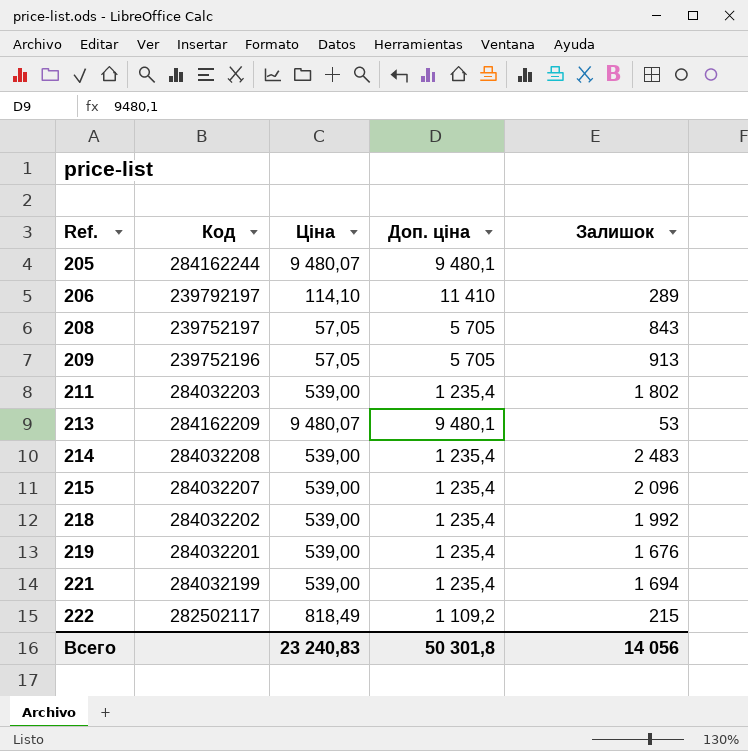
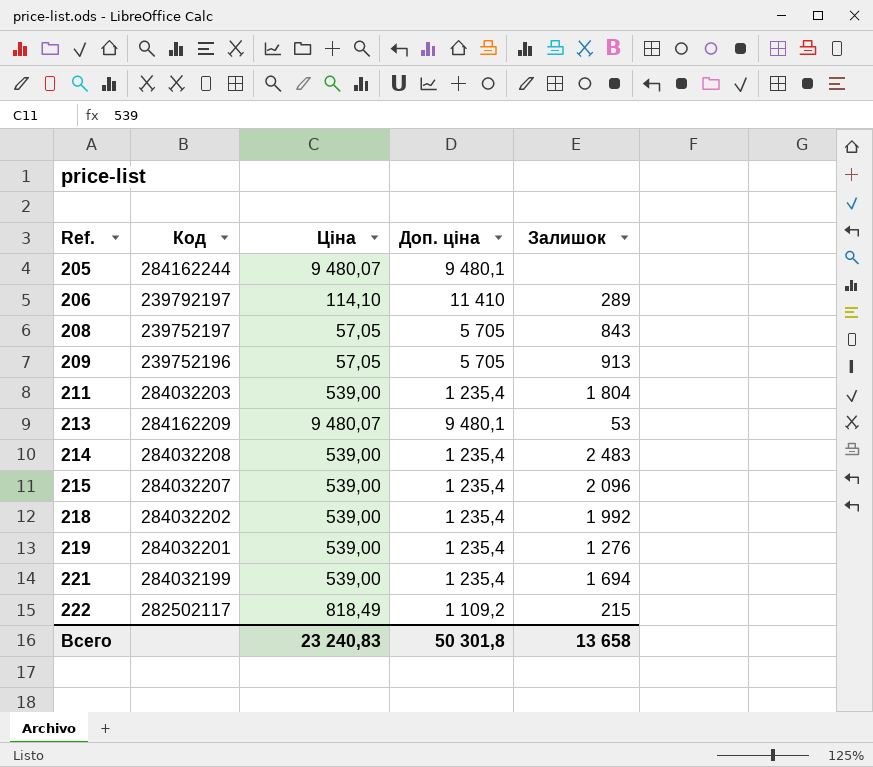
211 | Залишок: 1 802 -> 1 804
219 | Залишок: 1 676 -> 1 276
Всего | Залишок: 14 056 -> 13 658

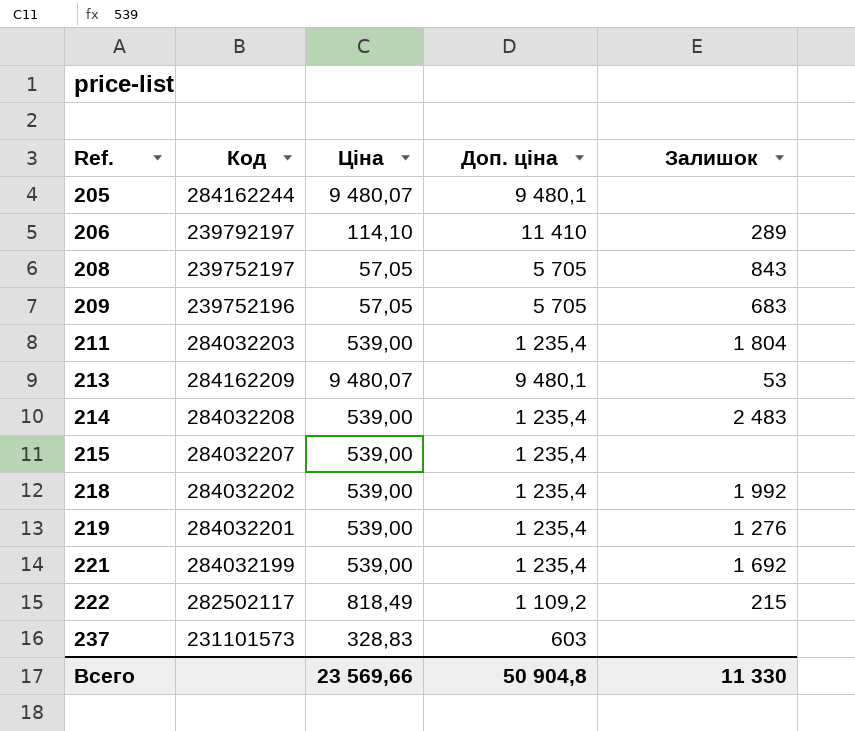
209 | Залишок: 913 -> 683
215 | Залишок: 2 096 -> none
221 | Залишок: 1 694 -> 1 692
row 237: none -> 231101573 | 328,83 | 603 | none
Всего | Ціна: 23 240,83 -> 23 569,66
Всего | Доп. ціна: 50 301,8 -> 50 904,8
Всего | Залишок: 13 658 -> 11 330

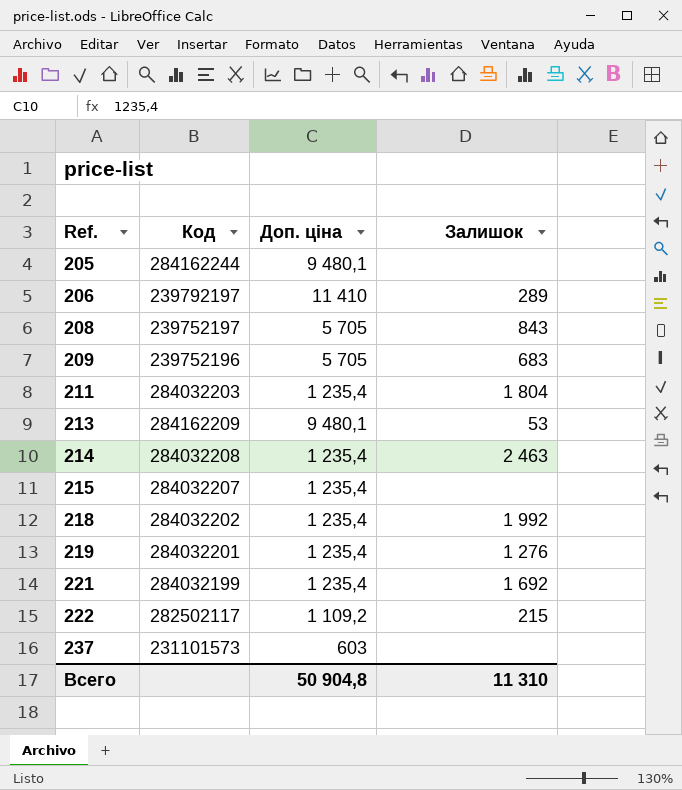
column Ціна | position: 3 -> none
214 | Залишок: 2 483 -> 2 463
Всего | Залишок: 11 330 -> 11 310

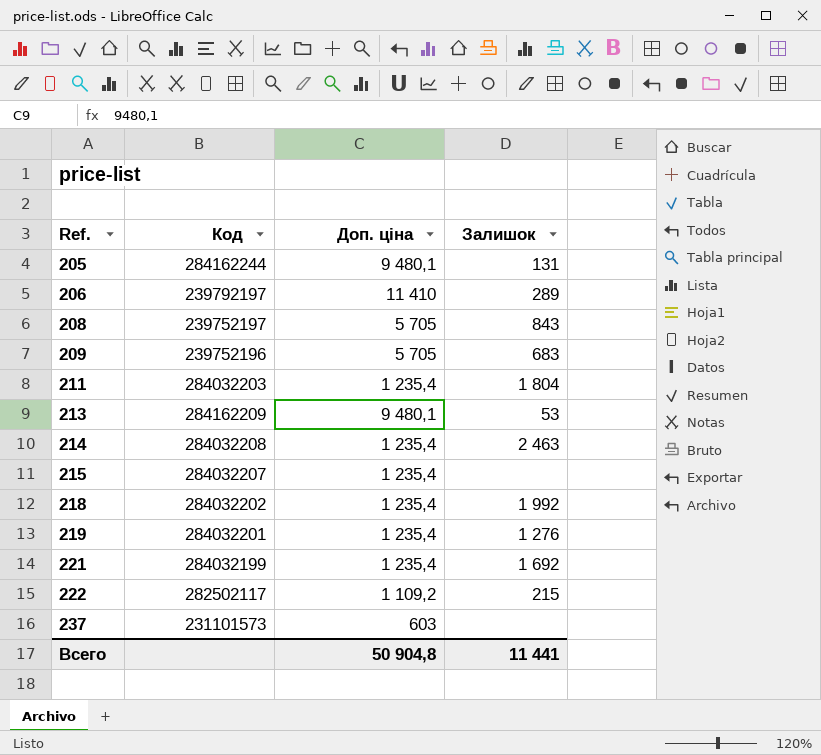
205 | Залишок: none -> 131
Всего | Залишок: 11 310 -> 11 441

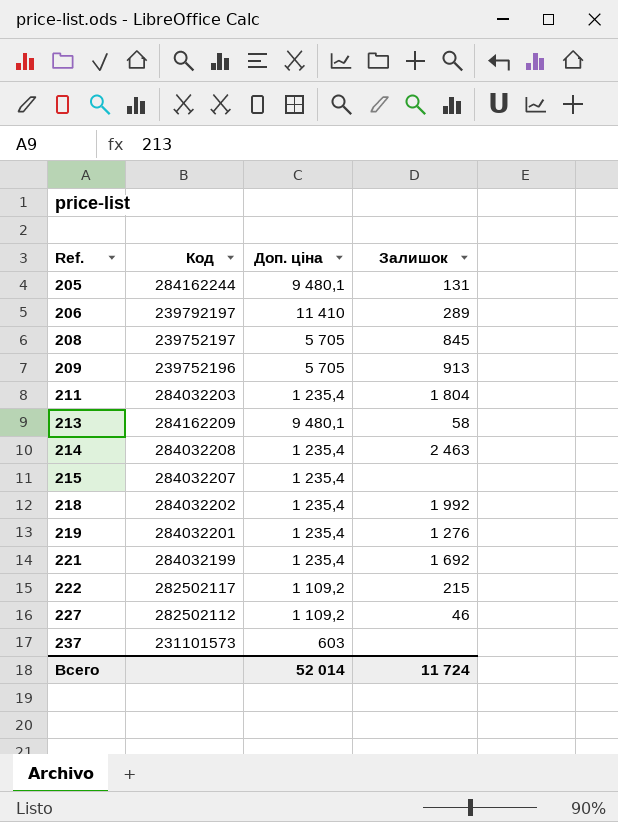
208 | Залишок: 843 -> 845
209 | Залишок: 683 -> 913
213 | Залишок: 53 -> 58
row 227: none -> 282502112 | 1 109,2 | 46
Всего | Доп. ціна: 50 904,8 -> 52 014
Всего | Залишок: 11 441 -> 11 724

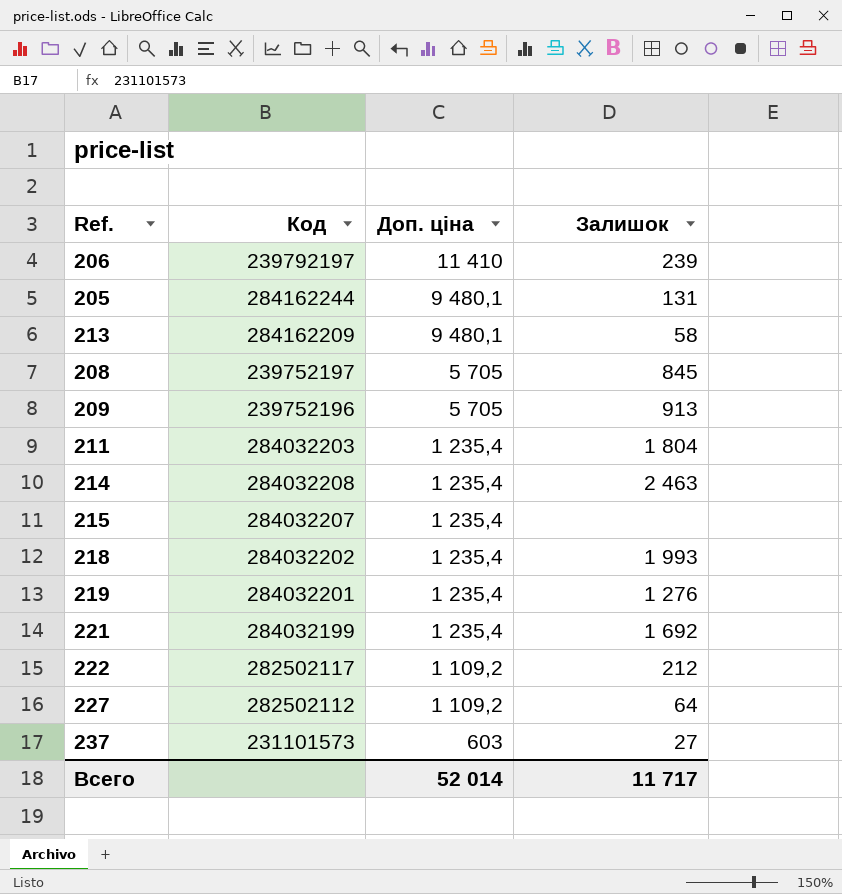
row order: Ref. ascending -> Доп. ціна descending
206 | Залишок: 289 -> 239
218 | Залишок: 1 992 -> 1 993
222 | Залишок: 215 -> 212
227 | Залишок: 46 -> 64
237 | Залишок: none -> 27
Всего | Залишок: 11 724 -> 11 717

